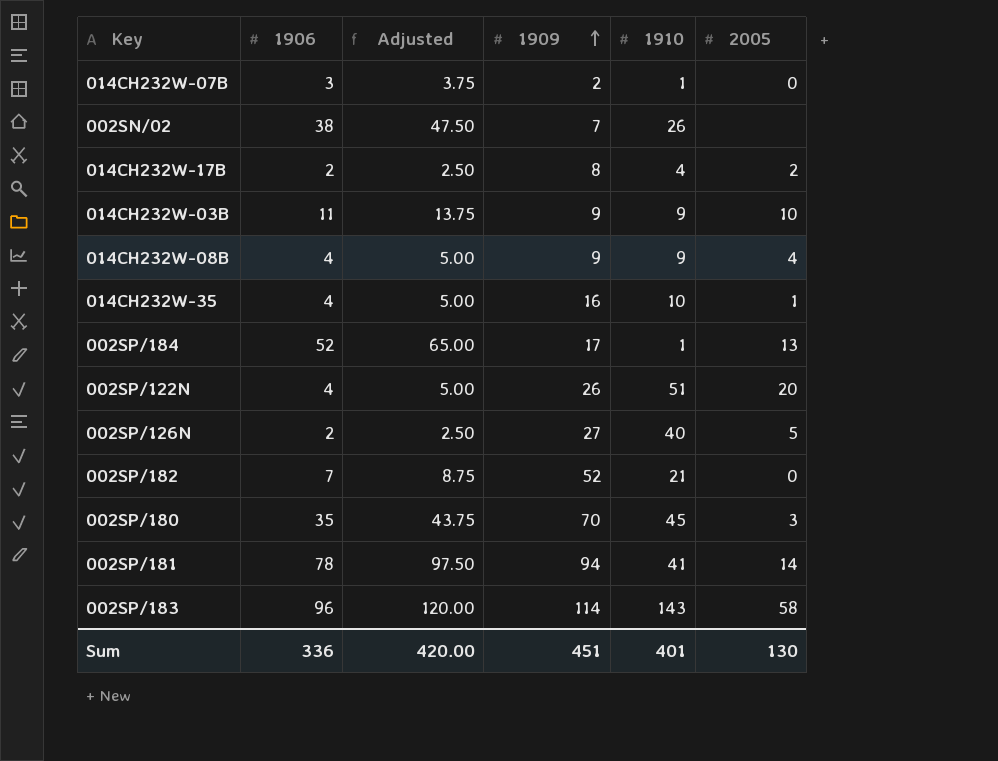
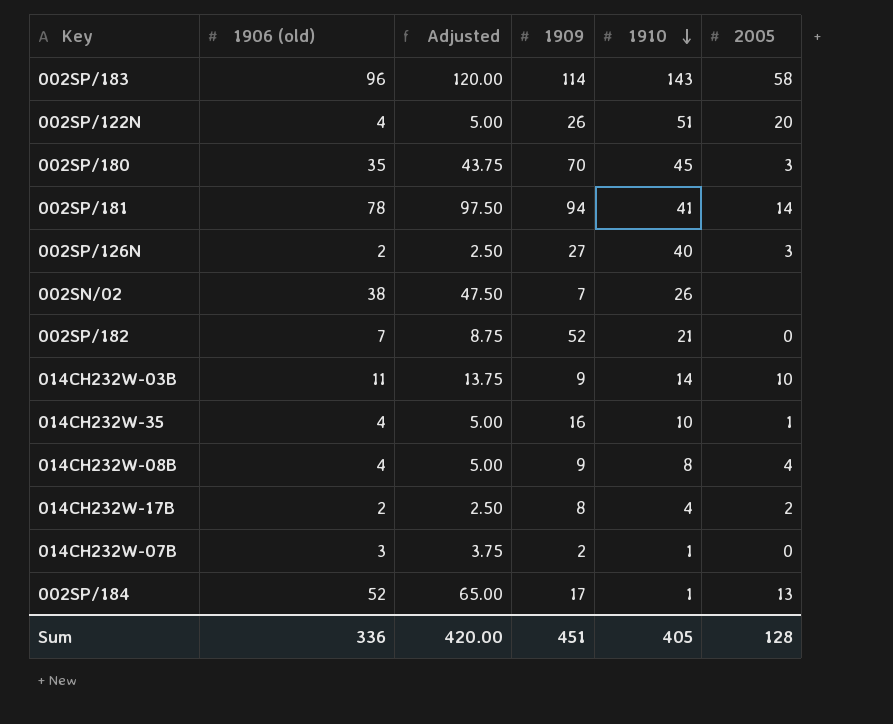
row order: 1909 ascending -> 1910 descending
column name: 1906 -> 1906 (old)
002SP/126N | 2005: 5 -> 3
014CH232W-03B | 1910: 9 -> 14
014CH232W-08B | 1910: 9 -> 8
Sum | 1910: 401 -> 405
Sum | 2005: 130 -> 128

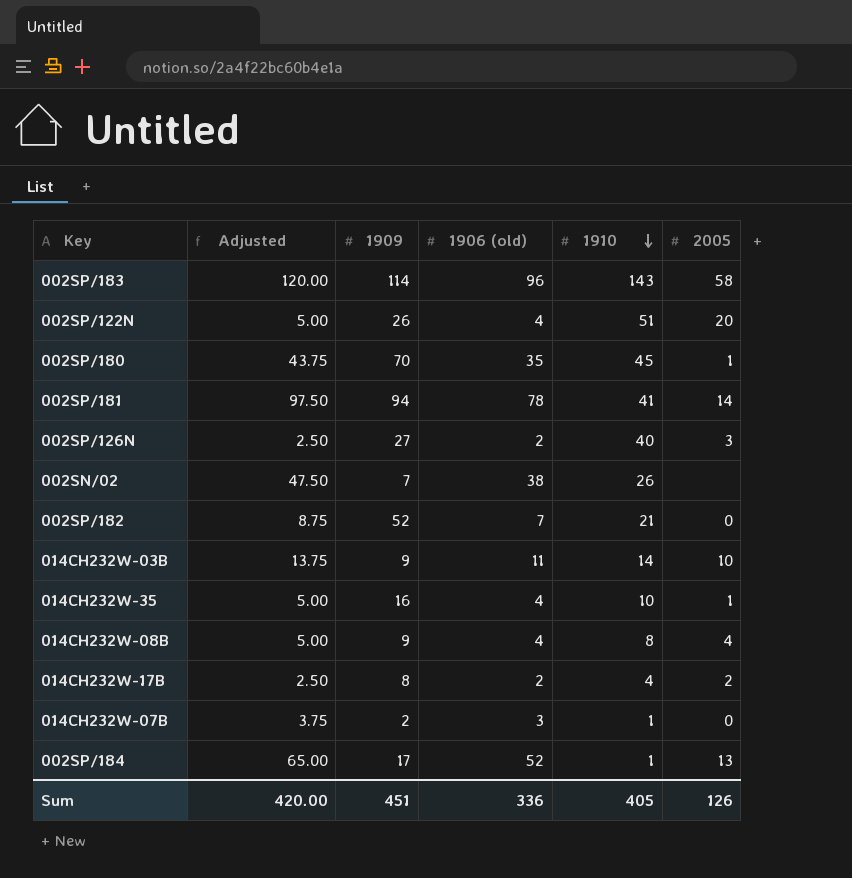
column 1906 (old) | position: 2 -> 4
002SP/180 | 2005: 3 -> 1
Sum | 2005: 128 -> 126

